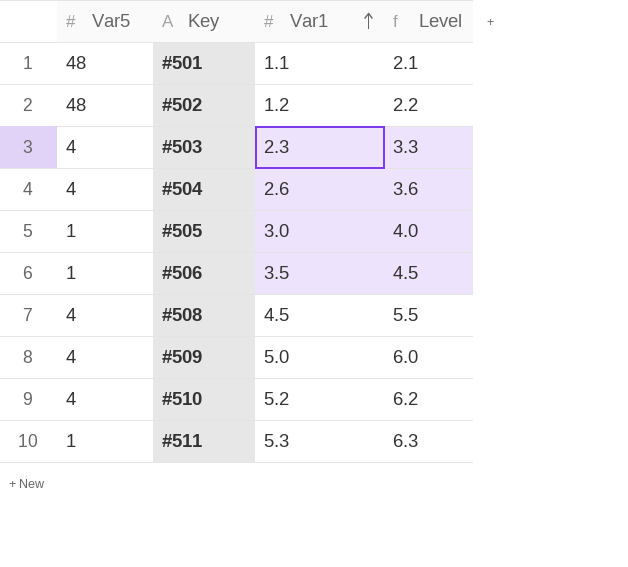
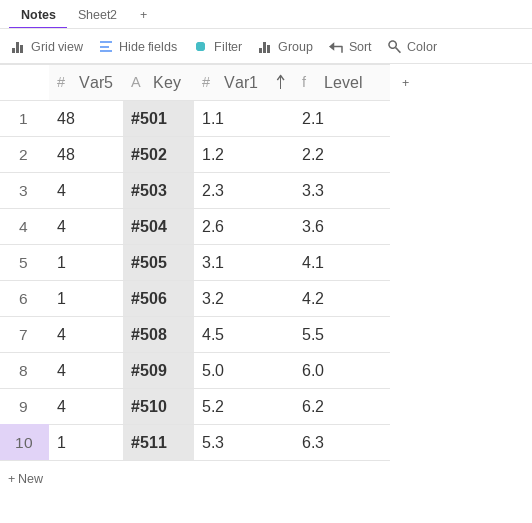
#505 | Var1: 3.0 -> 3.1
#505 | Level: 4.0 -> 4.1
#506 | Var1: 3.5 -> 3.2
#506 | Level: 4.5 -> 4.2

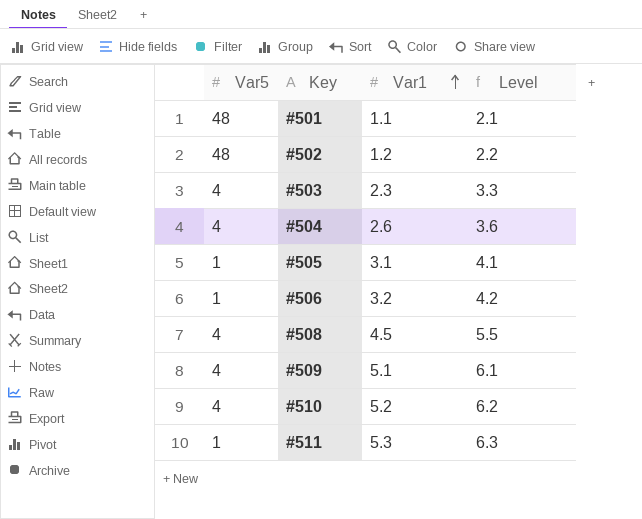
#509 | Var1: 5.0 -> 5.1
#509 | Level: 6.0 -> 6.1

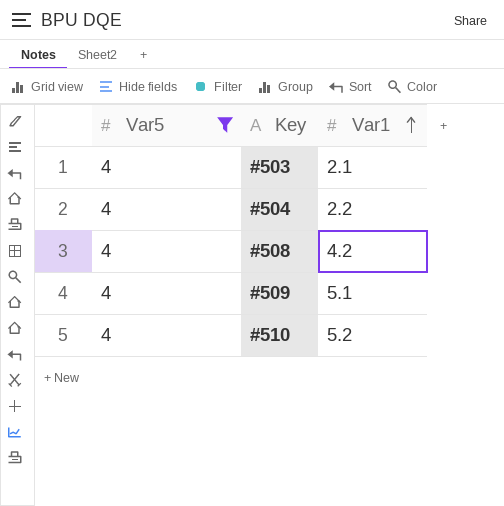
filter: none -> Var5 = 4
column Level | formula: [Var1] + 1 -> none
#503 | Var1: 2.3 -> 2.1
#504 | Var1: 2.6 -> 2.2
#508 | Var1: 4.5 -> 4.2

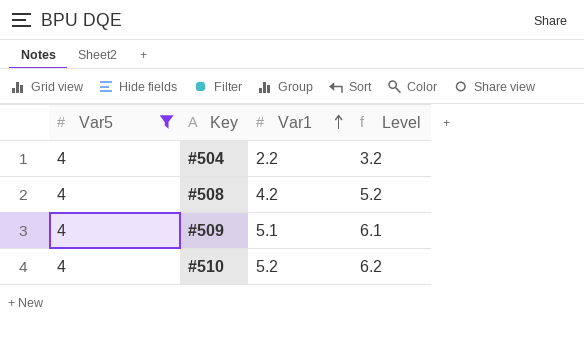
column Level | formula: none -> [Var1] + 1
row #503: 4 | 2.1 -> none

